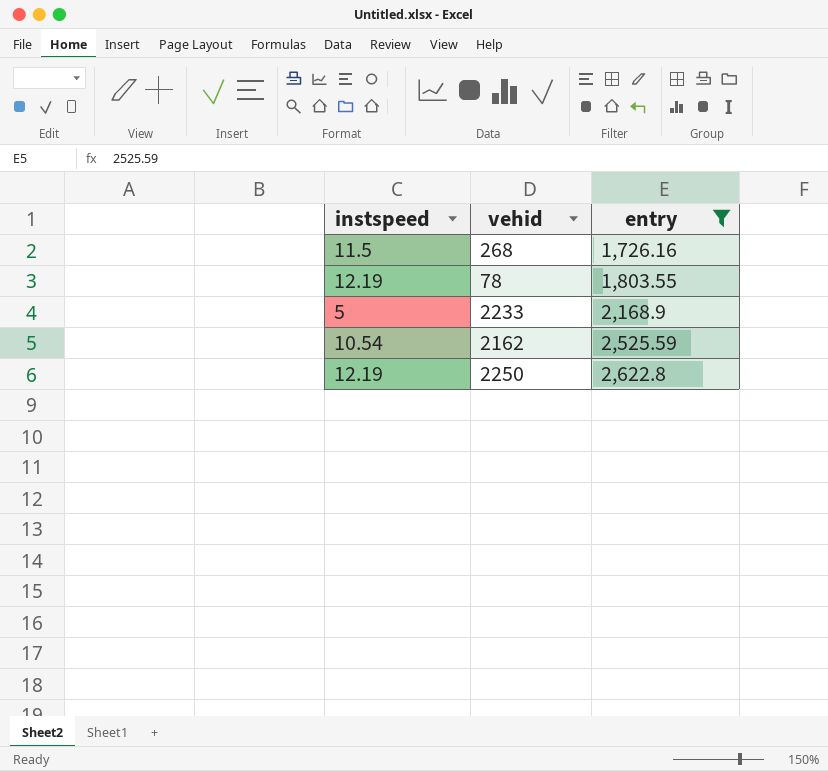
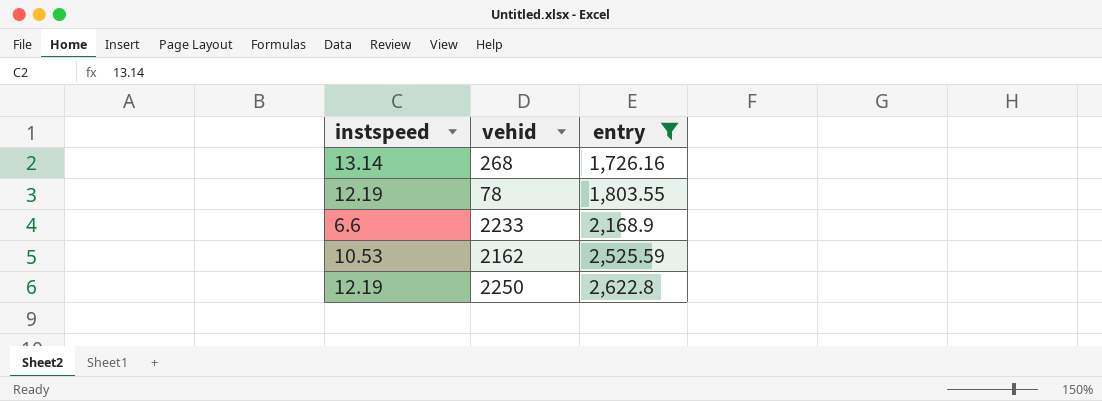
268 | instspeed: 11.5 -> 13.14
2233 | instspeed: 5 -> 6.6
2162 | instspeed: 10.54 -> 10.53

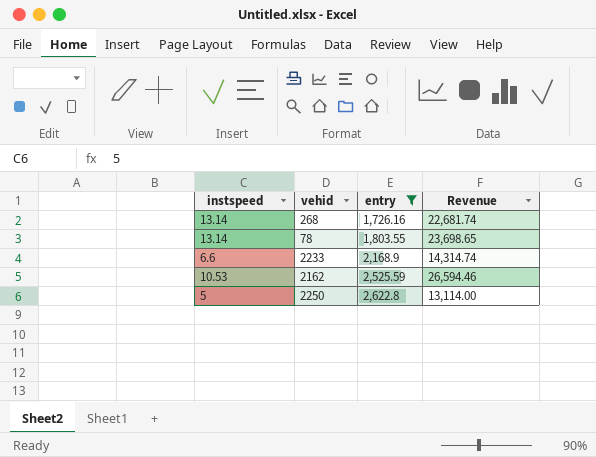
column Revenue | formula: none -> [instspeed] * [entry]
78 | instspeed: 12.19 -> 13.14
2250 | instspeed: 12.19 -> 5

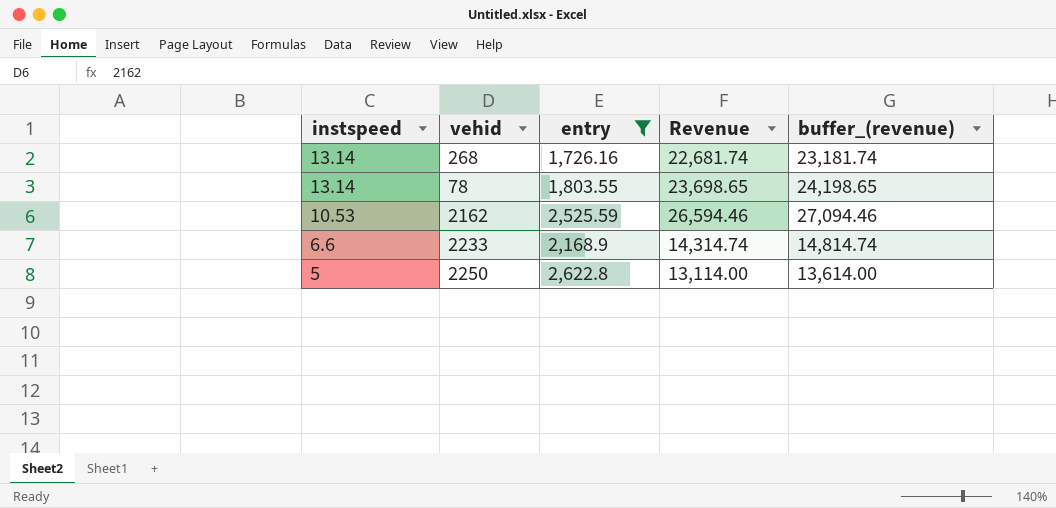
row order: entry ascending -> instspeed descending
column buffer_(revenue) | formula: none -> [Revenue] + 500

